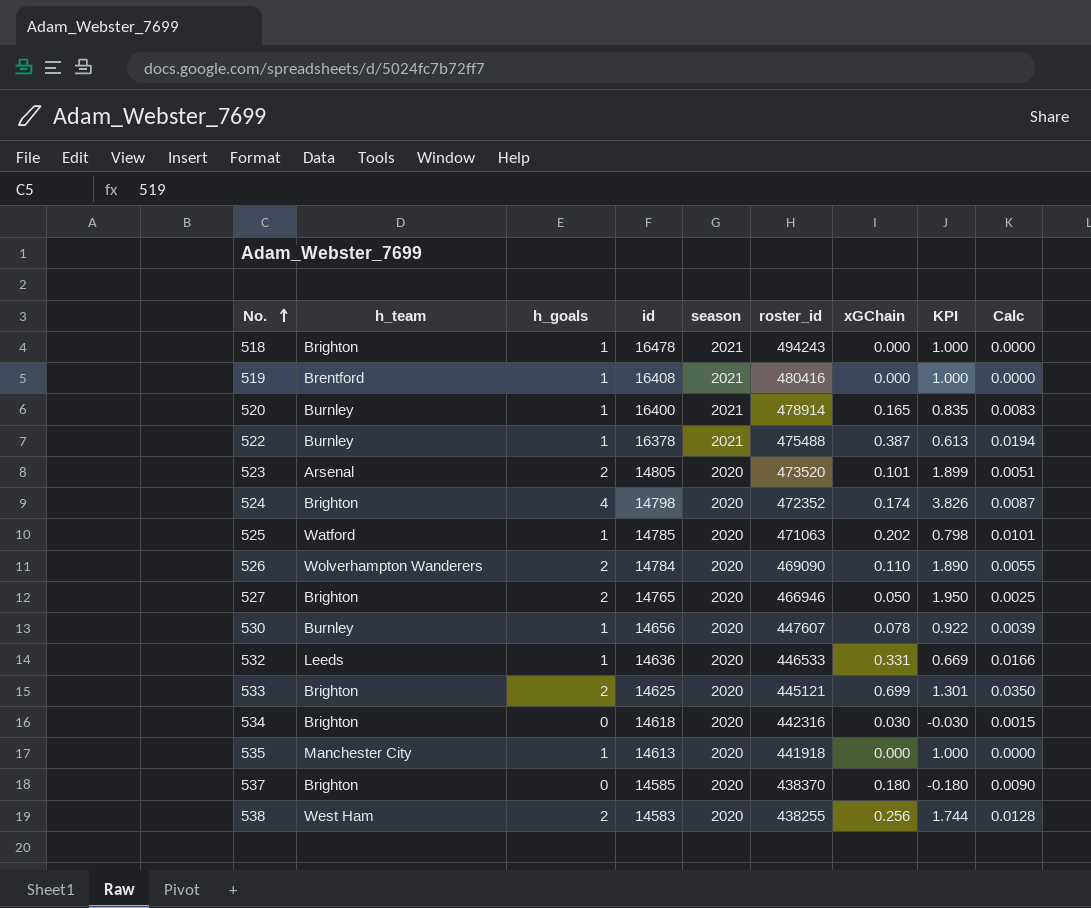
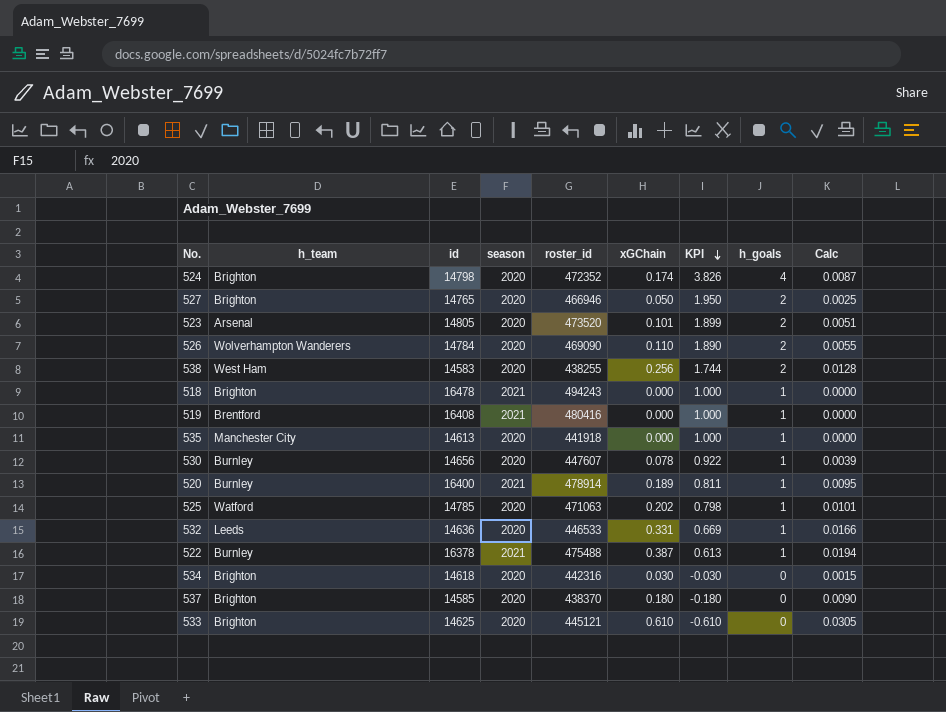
row order: No. ascending -> KPI descending
column h_goals | position: 3 -> 8
520 | xGChain: 0.165 -> 0.189
520 | KPI: 0.835 -> 0.811
520 | Calc: 0.0083 -> 0.0095
533 | xGChain: 0.699 -> 0.610
533 | KPI: 1.301 -> -0.610
533 | h_goals: 2 -> 0
533 | Calc: 0.0350 -> 0.0305

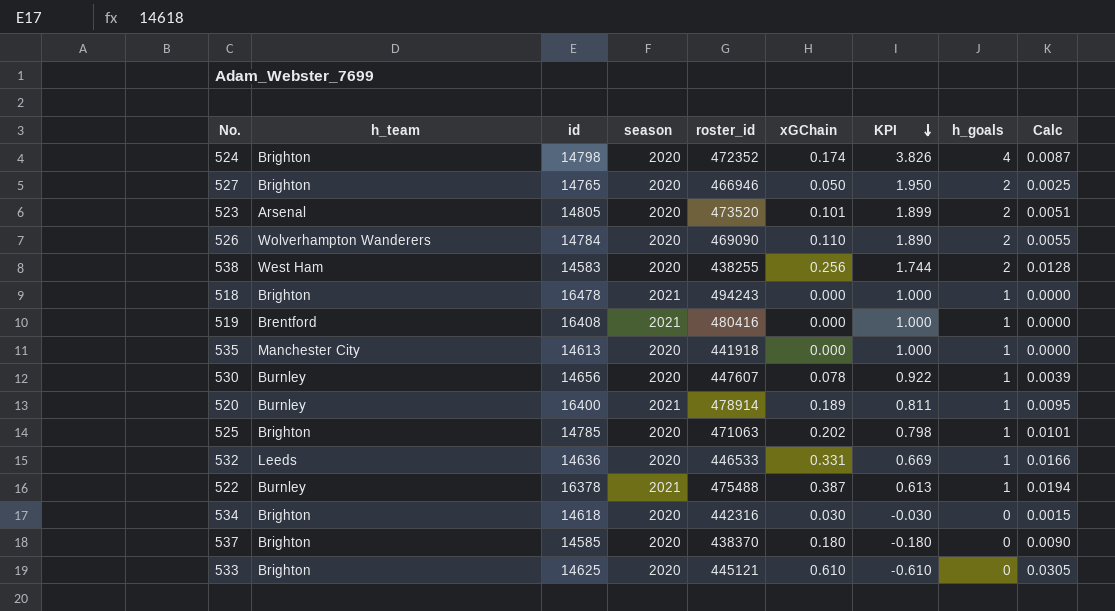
525 | h_team: Watford -> Brighton

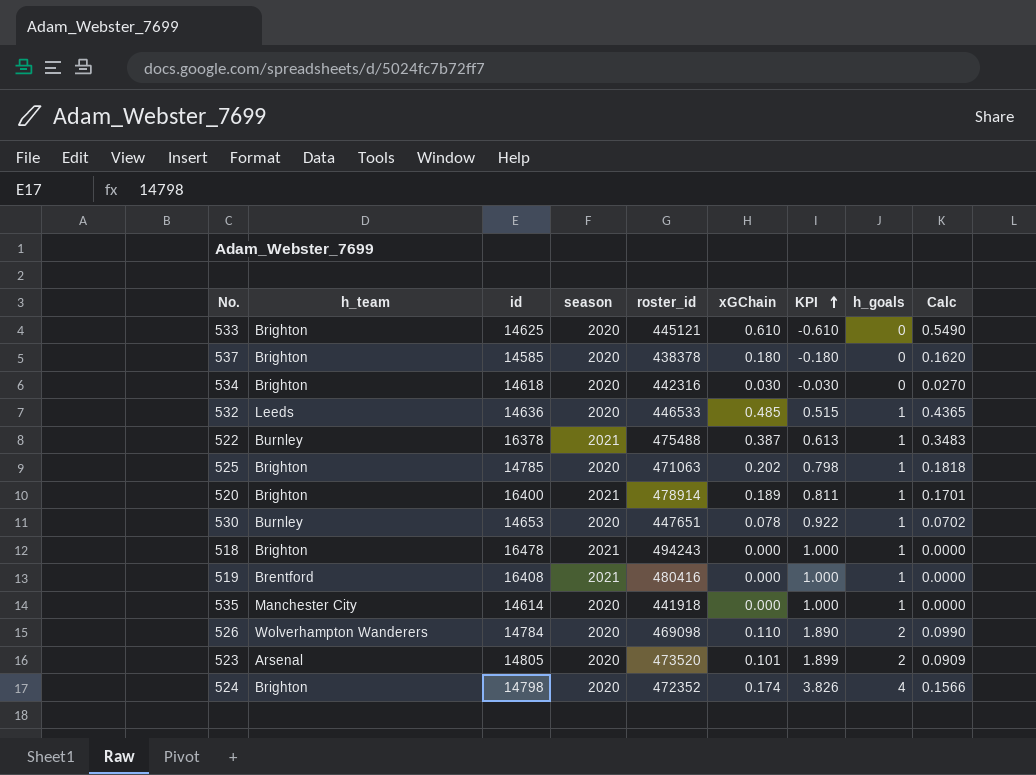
row order: KPI descending -> KPI ascending
column Calc | formula: [xGChain] * 0.05 -> [xGChain] * 0.9
row 527: Brighton | 14765 | 2020 | 466946 | 0.050 | 1.950 | 2 | 0.0025 -> none
row 538: West Ham | 14583 | 2020 | 438255 | 0.256 | 1.744 | 2 | 0.0128 -> none
537 | roster_id: 438370 -> 438378
532 | xGChain: 0.331 -> 0.485
532 | KPI: 0.669 -> 0.515
520 | h_team: Burnley -> Brighton
530 | id: 14656 -> 14653
530 | roster_id: 447607 -> 447651
535 | id: 14613 -> 14614
526 | roster_id: 469090 -> 469098

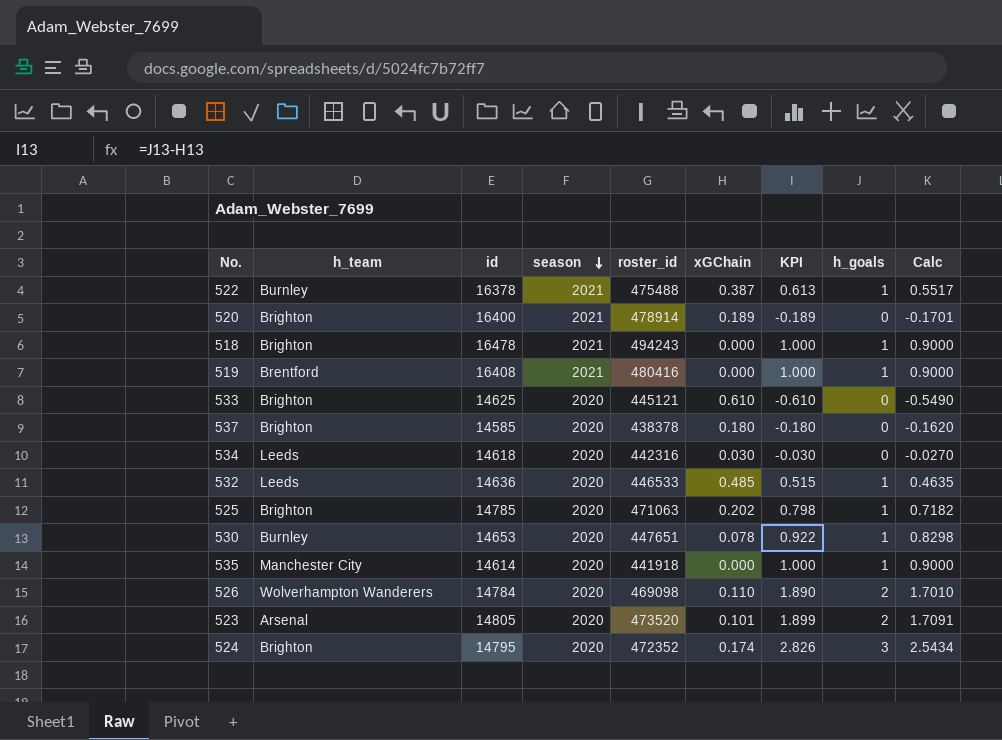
row order: KPI ascending -> season descending
column Calc | formula: [xGChain] * 0.9 -> [KPI] * 0.9
520 | KPI: 0.811 -> -0.189
520 | h_goals: 1 -> 0
534 | h_team: Brighton -> Leeds
524 | id: 14798 -> 14795
524 | KPI: 3.826 -> 2.826
524 | h_goals: 4 -> 3

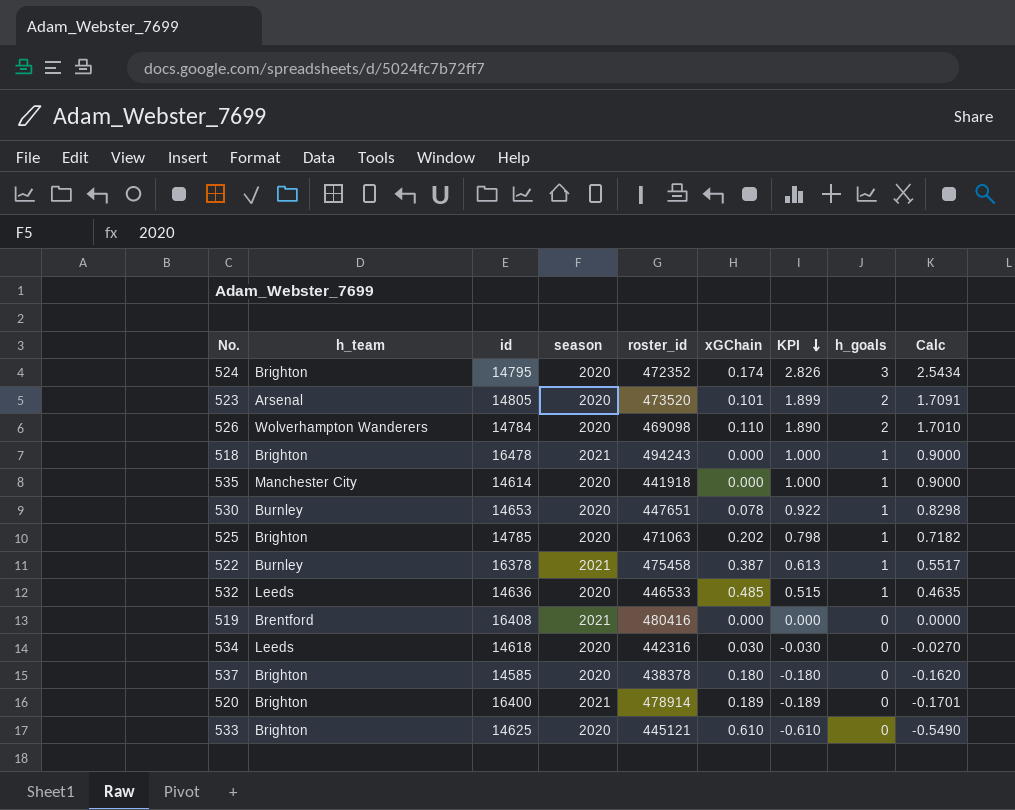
row order: season descending -> KPI descending
522 | roster_id: 475488 -> 475458
519 | KPI: 1.000 -> 0.000
519 | h_goals: 1 -> 0
519 | Calc: 0.9000 -> 0.0000

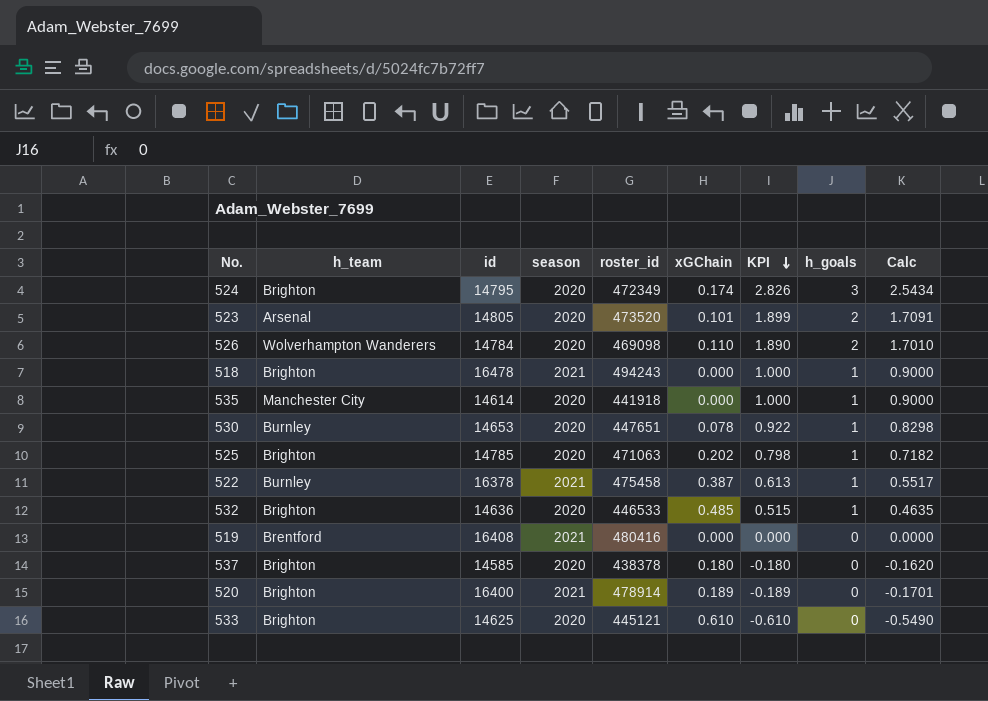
row 534: Leeds | 14618 | 2020 | 442316 | 0.030 | -0.030 | 0 | -0.0270 -> none
524 | roster_id: 472352 -> 472349
532 | h_team: Leeds -> Brighton

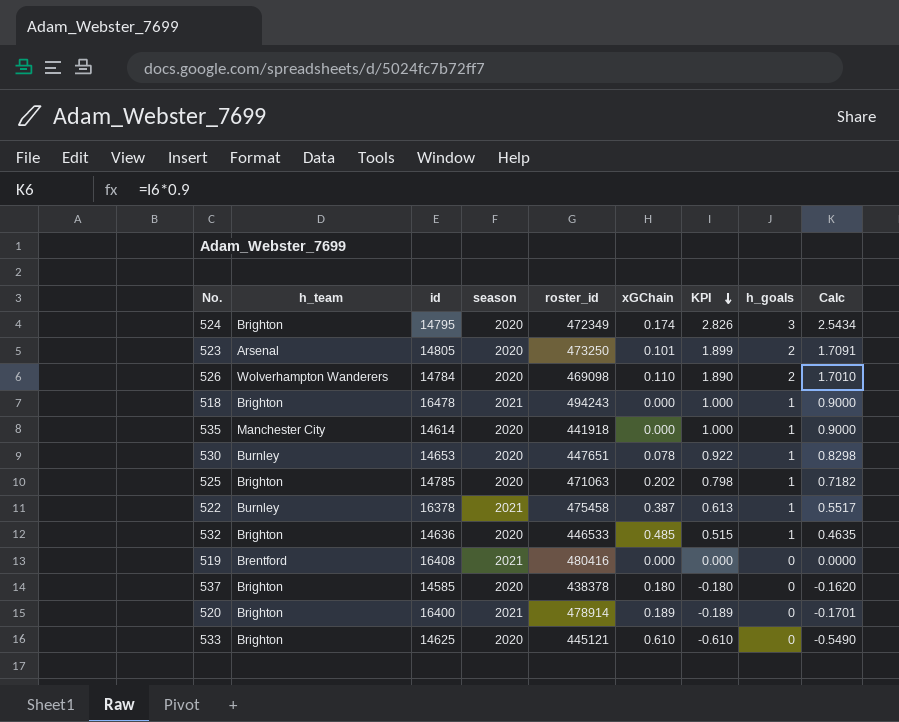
523 | roster_id: 473520 -> 473250

